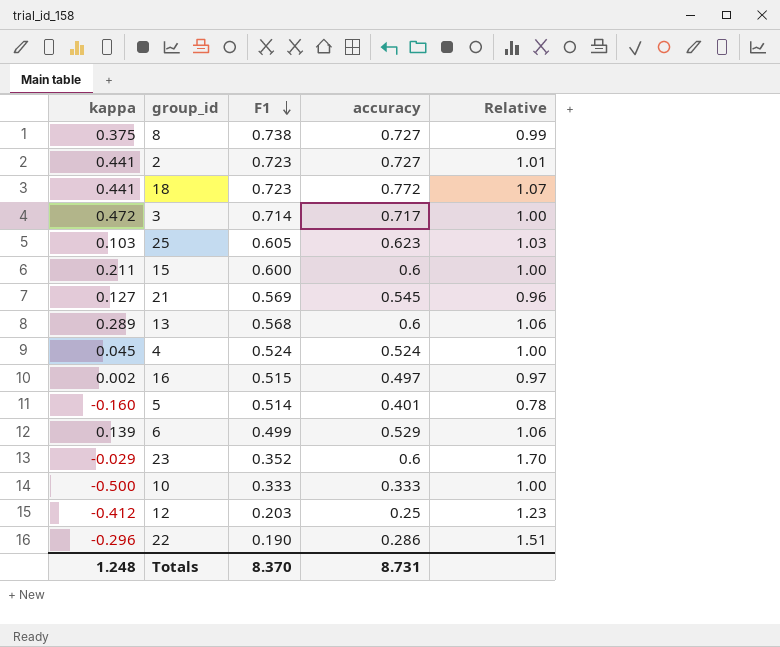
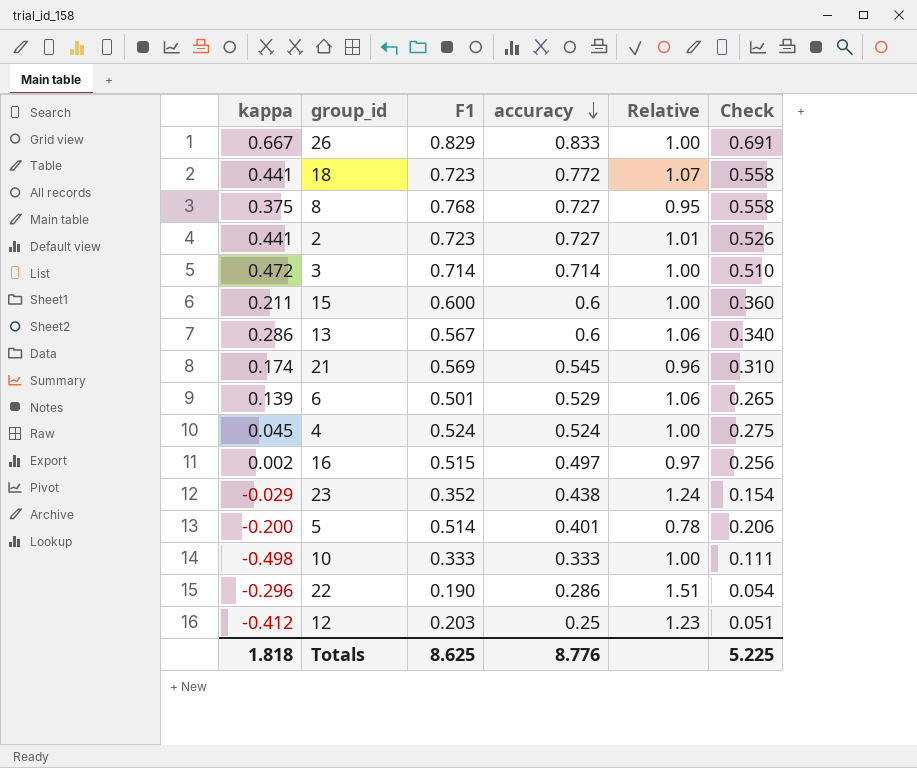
row order: F1 descending -> accuracy descending
column Check | formula: none -> [F1] * [accuracy]
row 25: 0.103 | 0.605 | 0.623 | 1.03 -> none
row 26: none -> 0.667 | 0.829 | 0.833 | 1.00 | 0.691
8 | F1: 0.738 -> 0.768
8 | Relative: 0.99 -> 0.95
3 | accuracy: 0.717 -> 0.714
13 | kappa: 0.289 -> 0.286
13 | F1: 0.568 -> 0.567
21 | kappa: 0.127 -> 0.174
6 | F1: 0.499 -> 0.501
23 | accuracy: 0.6 -> 0.438
23 | Relative: 1.70 -> 1.24
5 | kappa: -0.160 -> -0.200
10 | kappa: -0.500 -> -0.498
Totals | kappa: 1.248 -> 1.818
Totals | F1: 8.370 -> 8.625
Totals | accuracy: 8.731 -> 8.776

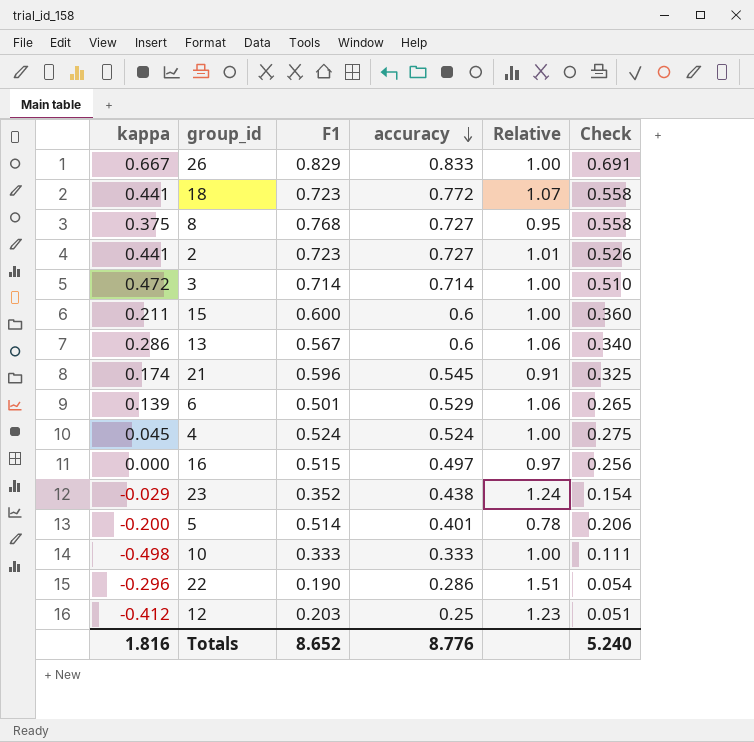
21 | F1: 0.569 -> 0.596
21 | Relative: 0.96 -> 0.91
21 | Check: 0.310 -> 0.325
16 | kappa: 0.002 -> 0.000
Totals | kappa: 1.818 -> 1.816
Totals | F1: 8.625 -> 8.652
Totals | Check: 5.225 -> 5.240

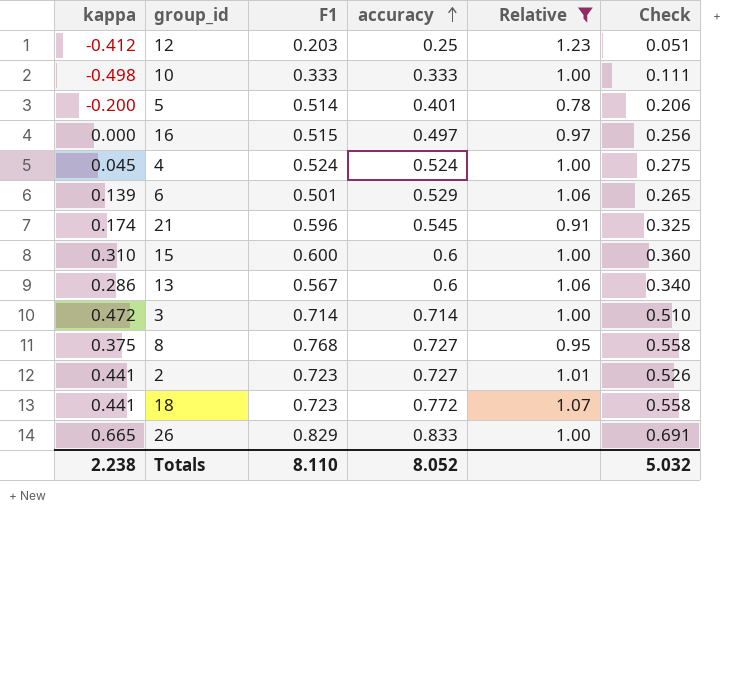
filter: none -> Relative <= 1.23
row order: accuracy descending -> accuracy ascending
15 | kappa: 0.211 -> 0.310
26 | kappa: 0.667 -> 0.665
Totals | kappa: 1.816 -> 2.238
Totals | F1: 8.652 -> 8.110
Totals | accuracy: 8.776 -> 8.052
Totals | Check: 5.240 -> 5.032

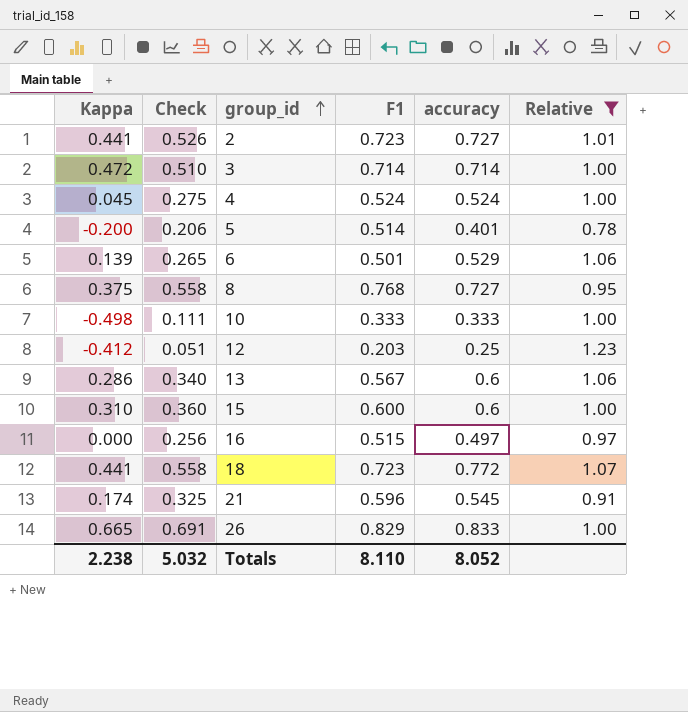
row order: accuracy ascending -> group_id ascending
column name: kappa -> Kappa
column Check | position: 6 -> 2

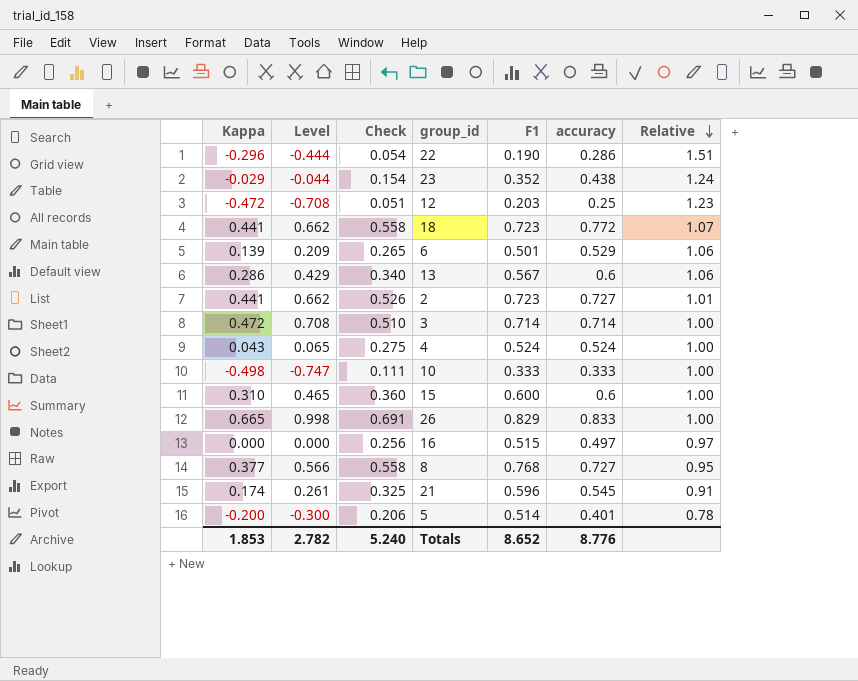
filter: Relative <= 1.23 -> none
row order: group_id ascending -> Relative descending
column Level | formula: none -> [Kappa] * 1.5
12 | Kappa: -0.412 -> -0.472
4 | Kappa: 0.045 -> 0.043
8 | Kappa: 0.375 -> 0.377
Totals | Kappa: 2.238 -> 1.853
Totals | Check: 5.032 -> 5.240
Totals | F1: 8.110 -> 8.652
Totals | accuracy: 8.052 -> 8.776

